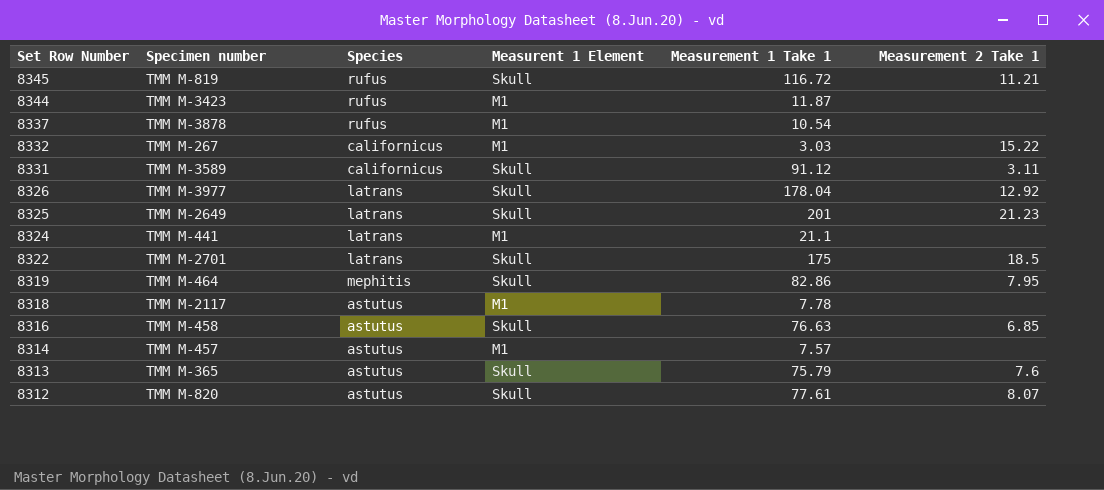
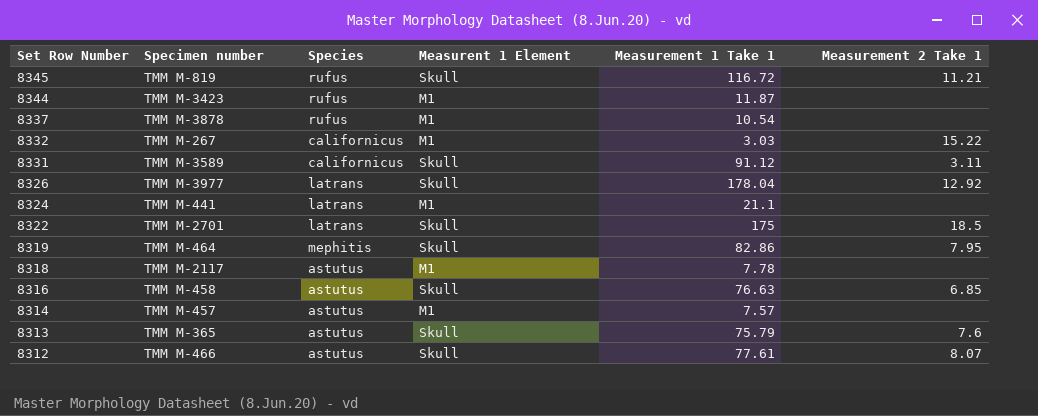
row 8325: TMM M-2649 | latrans | Skull | 201 | 21.23 -> none
8312 | Specimen number: TMM M-820 -> TMM M-466

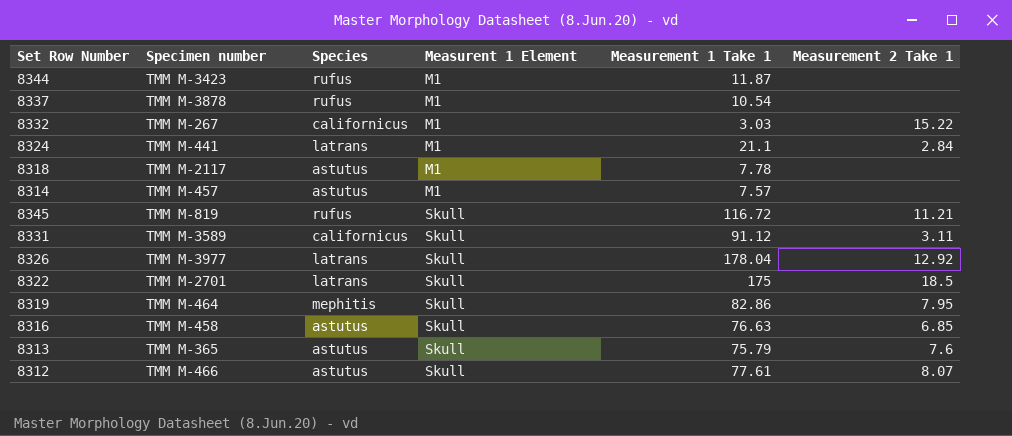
row order: Set Row Number descending -> Measurent 1 Element ascending
8324 | Measurement 2 Take 1: none -> 2.84

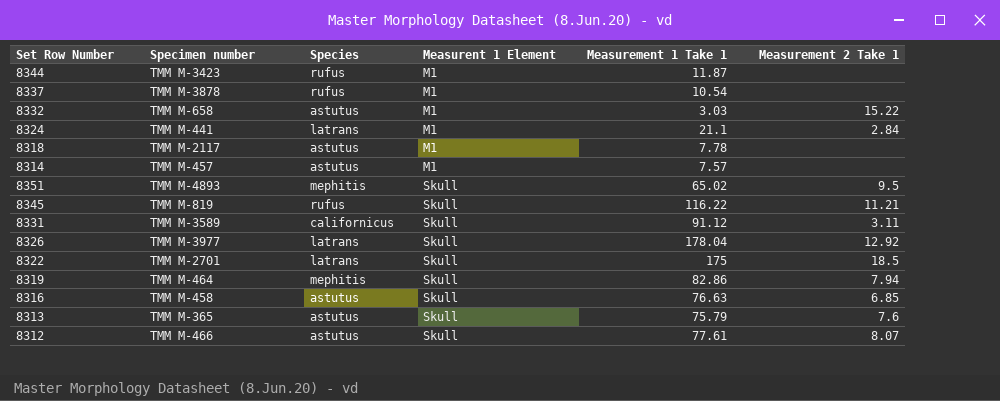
8332 | Specimen number: TMM M-267 -> TMM M-658
8332 | Species: californicus -> astutus
row 8351: none -> TMM M-4893 | mephitis | Skull | 65.02 | 9.5
8345 | Measurement 1 Take 1: 116.72 -> 116.22
8319 | Measurement 2 Take 1: 7.95 -> 7.94

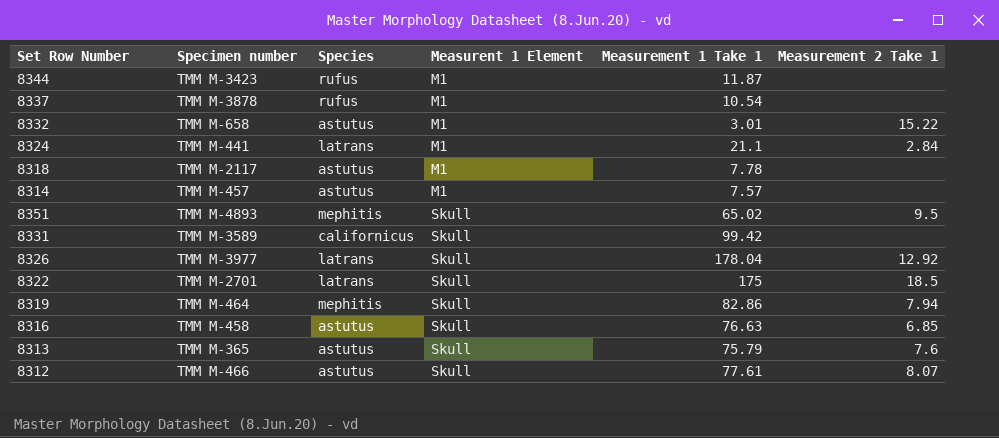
row 8345: TMM M-819 | rufus | Skull | 116.22 | 11.21 -> none
8332 | Measurement 1 Take 1: 3.03 -> 3.01
8331 | Measurement 1 Take 1: 91.12 -> 99.42
8331 | Measurement 2 Take 1: 3.11 -> none

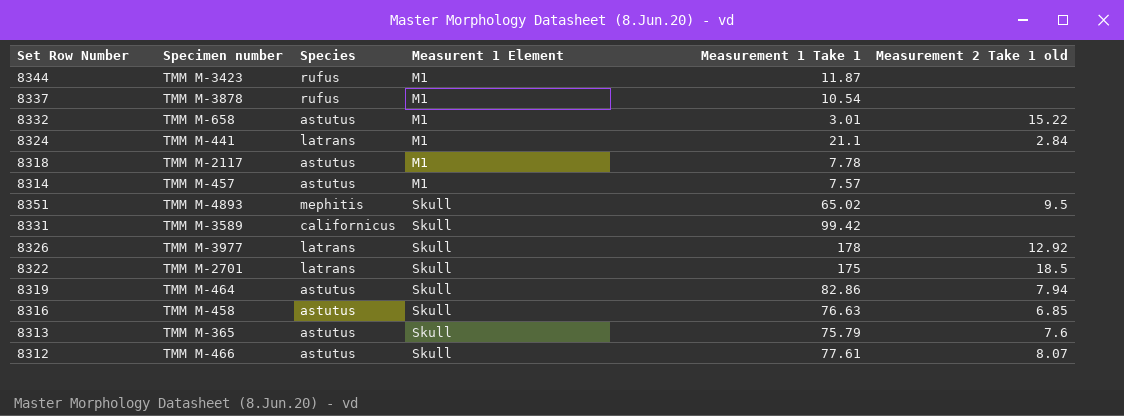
column name: Measurement 2 Take 1 -> Measurement 2 Take 1 old
8326 | Measurement 1 Take 1: 178.04 -> 178
8319 | Species: mephitis -> astutus

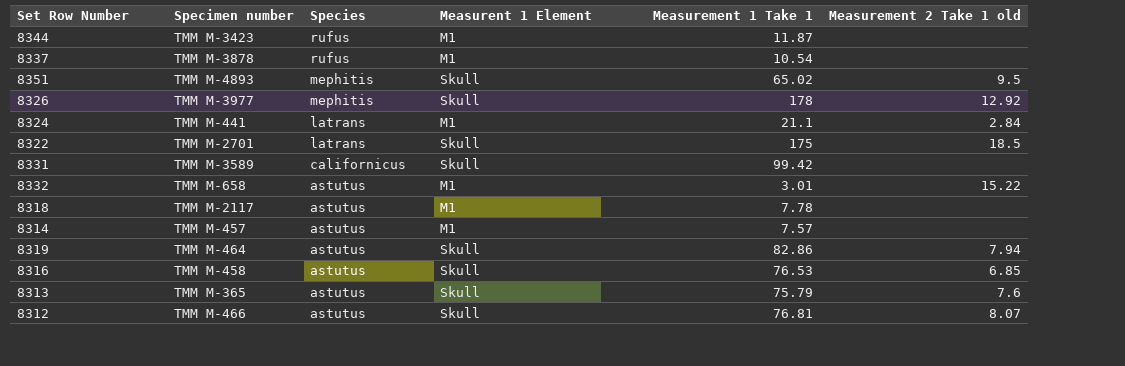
row order: Measurent 1 Element ascending -> Species descending
8326 | Species: latrans -> mephitis
8316 | Measurement 1 Take 1: 76.63 -> 76.53
8312 | Measurement 1 Take 1: 77.61 -> 76.81

